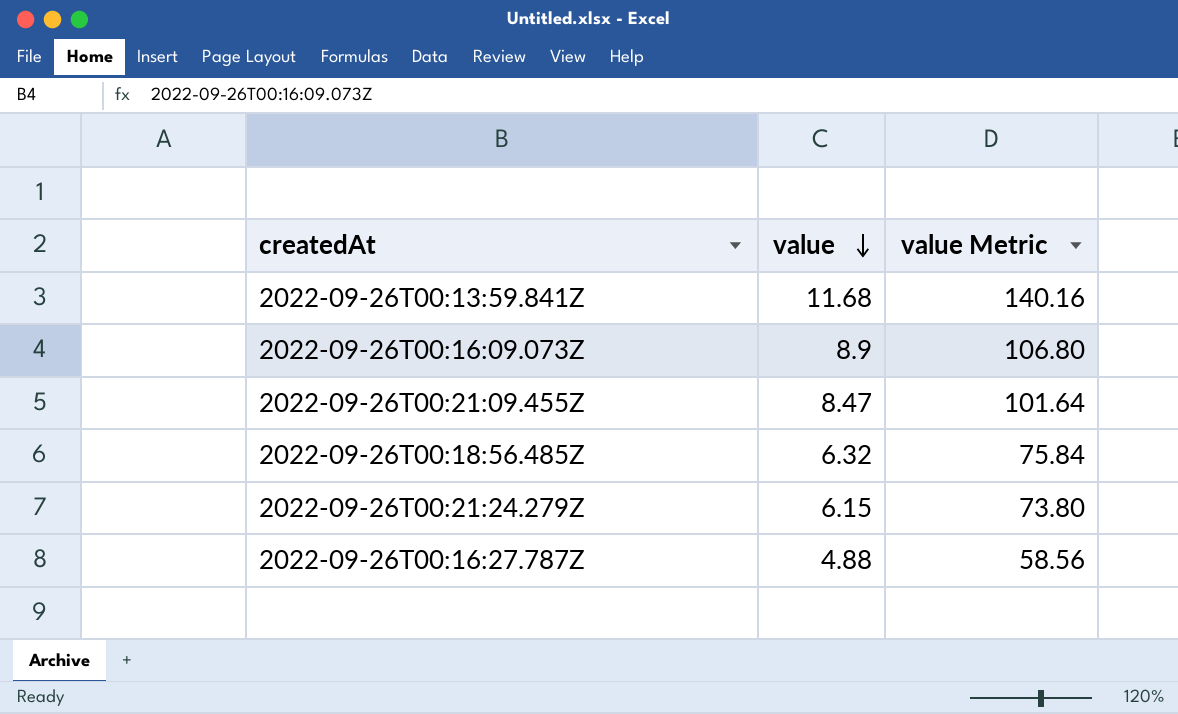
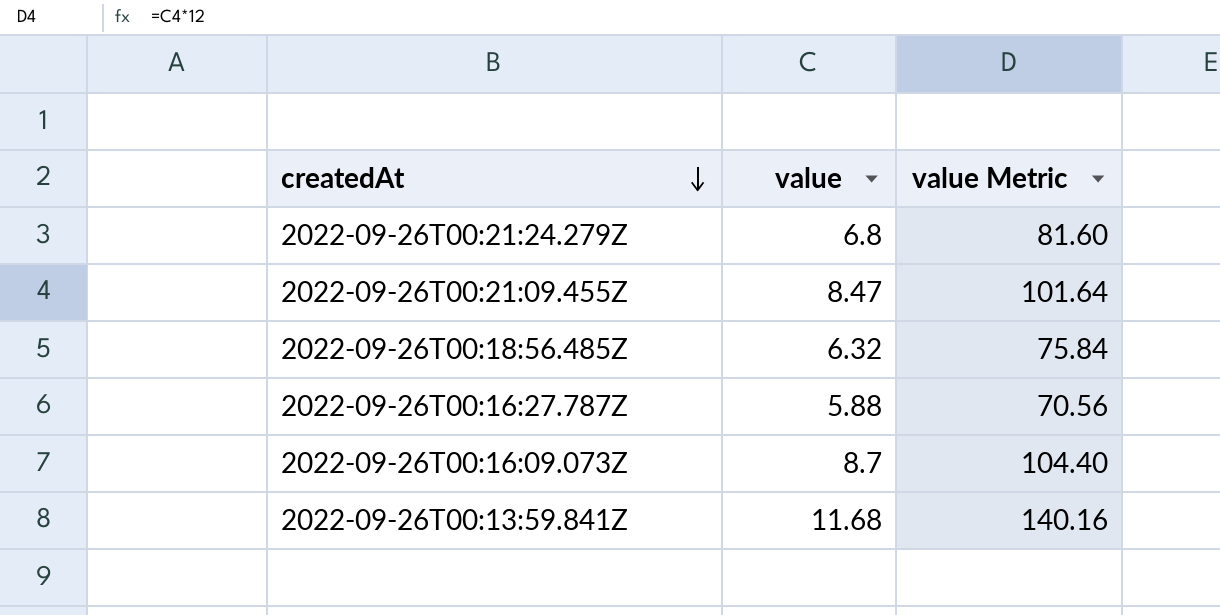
row order: value descending -> createdAt descending
2022-09-26T00:21:24.279Z | value: 6.15 -> 6.8
2022-09-26T00:21:24.279Z | value Metric: 73.80 -> 81.60
2022-09-26T00:16:27.787Z | value: 4.88 -> 5.88
2022-09-26T00:16:27.787Z | value Metric: 58.56 -> 70.56
2022-09-26T00:16:09.073Z | value: 8.9 -> 8.7
2022-09-26T00:16:09.073Z | value Metric: 106.80 -> 104.40

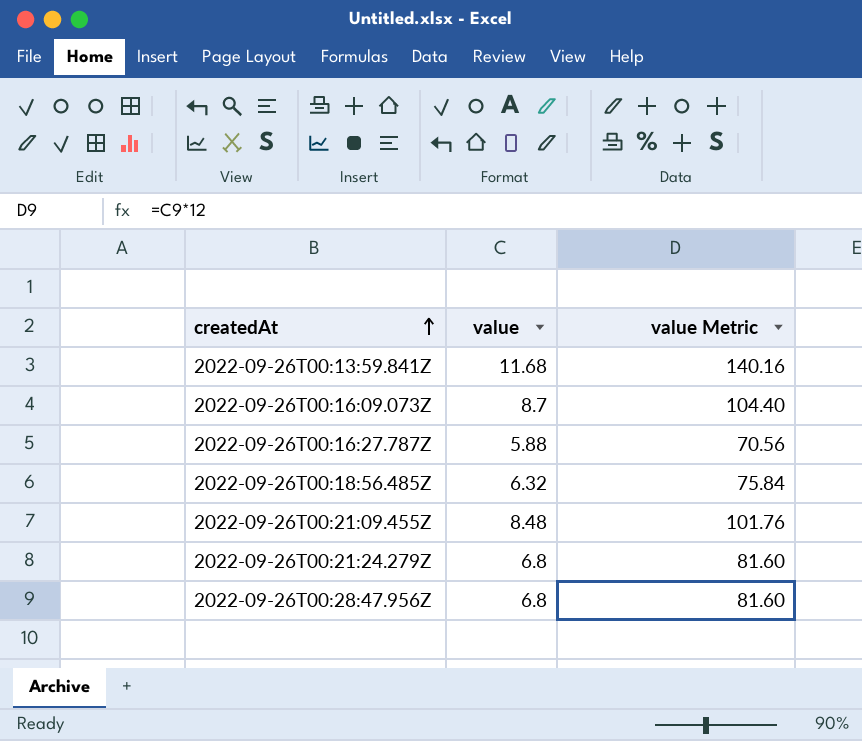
row order: createdAt descending -> createdAt ascending
2022-09-26T00:21:09.455Z | value: 8.47 -> 8.48
2022-09-26T00:21:09.455Z | value Metric: 101.64 -> 101.76
row 2022-09-26T00:28:47.956Z: none -> 6.8 | 81.60

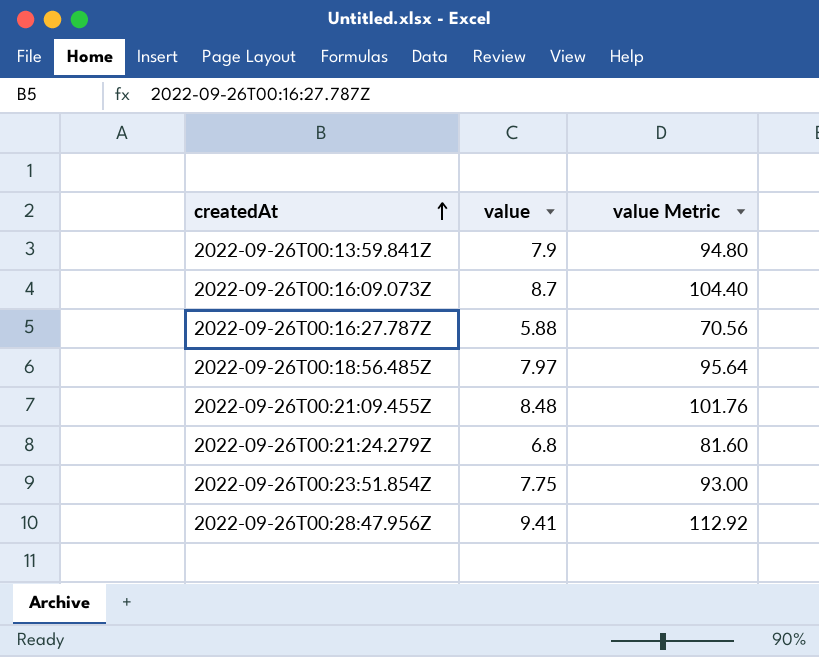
2022-09-26T00:13:59.841Z | value: 11.68 -> 7.9
2022-09-26T00:13:59.841Z | value Metric: 140.16 -> 94.80
2022-09-26T00:18:56.485Z | value: 6.32 -> 7.97
2022-09-26T00:18:56.485Z | value Metric: 75.84 -> 95.64
row 2022-09-26T00:23:51.854Z: none -> 7.75 | 93.00
2022-09-26T00:28:47.956Z | value: 6.8 -> 9.41
2022-09-26T00:28:47.956Z | value Metric: 81.60 -> 112.92

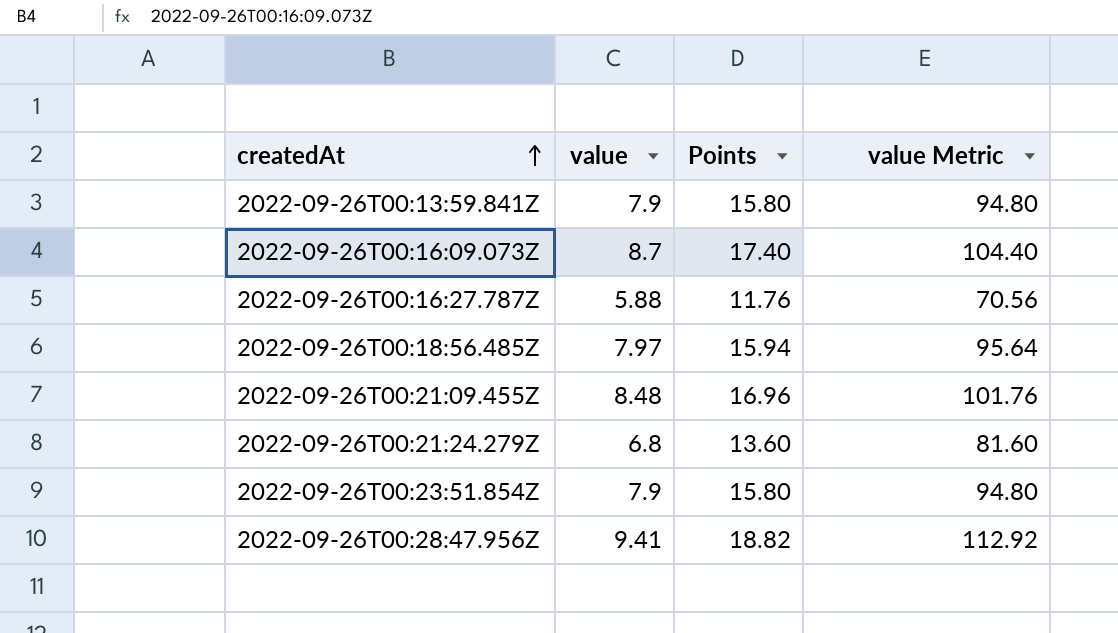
column Points | formula: none -> [value] * 2
2022-09-26T00:23:51.854Z | value: 7.75 -> 7.9
2022-09-26T00:23:51.854Z | value Metric: 93.00 -> 94.80

